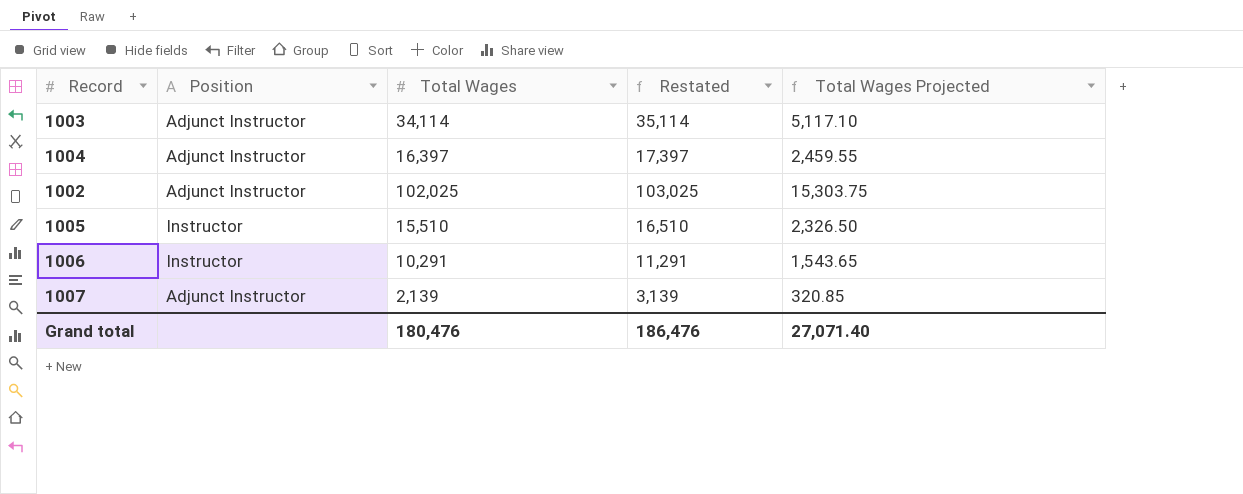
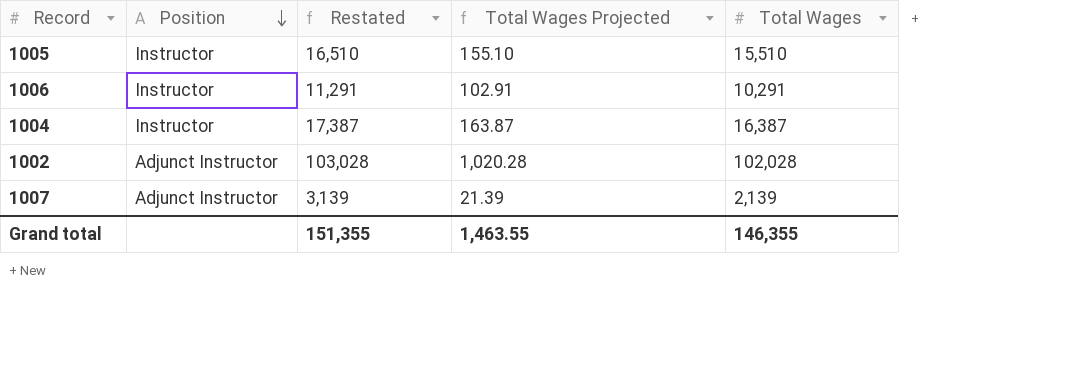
row order: none -> Position descending
column Total Wages Projected | formula: [Total Wages] * 0.15 -> [Total Wages] * 0.01
column Total Wages | position: 3 -> 5
row 1003: Adjunct Instructor | 34,114 | 35,114 | 5,117.10 -> none
1004 | Position: Adjunct Instructor -> Instructor
1004 | Restated: 17,397 -> 17,387
1004 | Total Wages: 16,397 -> 16,387
1002 | Restated: 103,025 -> 103,028
1002 | Total Wages: 102,025 -> 102,028
Grand total | Restated: 186,476 -> 151,355
Grand total | Total Wages Projected: 27,071.40 -> 1,463.55
Grand total | Total Wages: 180,476 -> 146,355

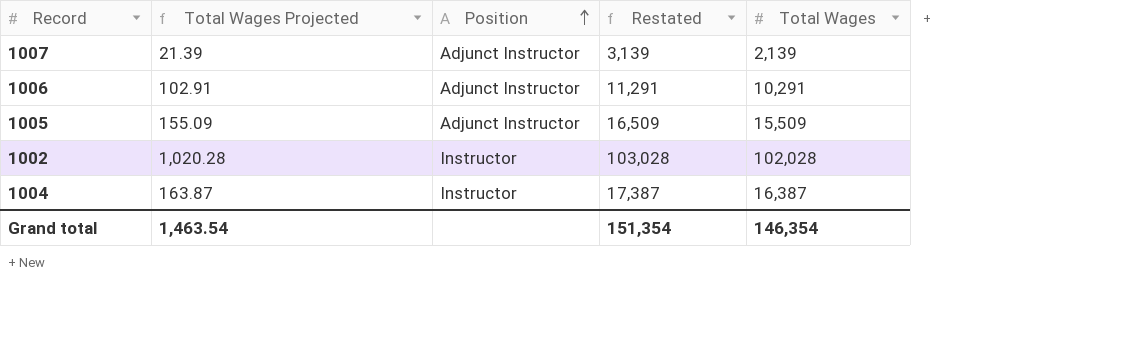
row order: Position descending -> Position ascending
column Total Wages Projected | position: 4 -> 2
1006 | Position: Instructor -> Adjunct Instructor
1005 | Total Wages Projected: 155.10 -> 155.09
1005 | Position: Instructor -> Adjunct Instructor
1005 | Restated: 16,510 -> 16,509
1005 | Total Wages: 15,510 -> 15,509
1002 | Position: Adjunct Instructor -> Instructor
Grand total | Total Wages Projected: 1,463.55 -> 1,463.54
Grand total | Restated: 151,355 -> 151,354
Grand total | Total Wages: 146,355 -> 146,354

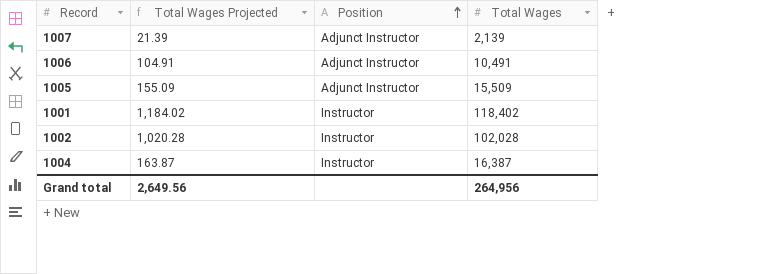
column Restated | formula: [Total Wages] + 1000 -> none
1006 | Total Wages Projected: 102.91 -> 104.91
1006 | Total Wages: 10,291 -> 10,491
row 1001: none -> 1,184.02 | Instructor | 118,402
Grand total | Total Wages Projected: 1,463.54 -> 2,649.56
Grand total | Total Wages: 146,354 -> 264,956

